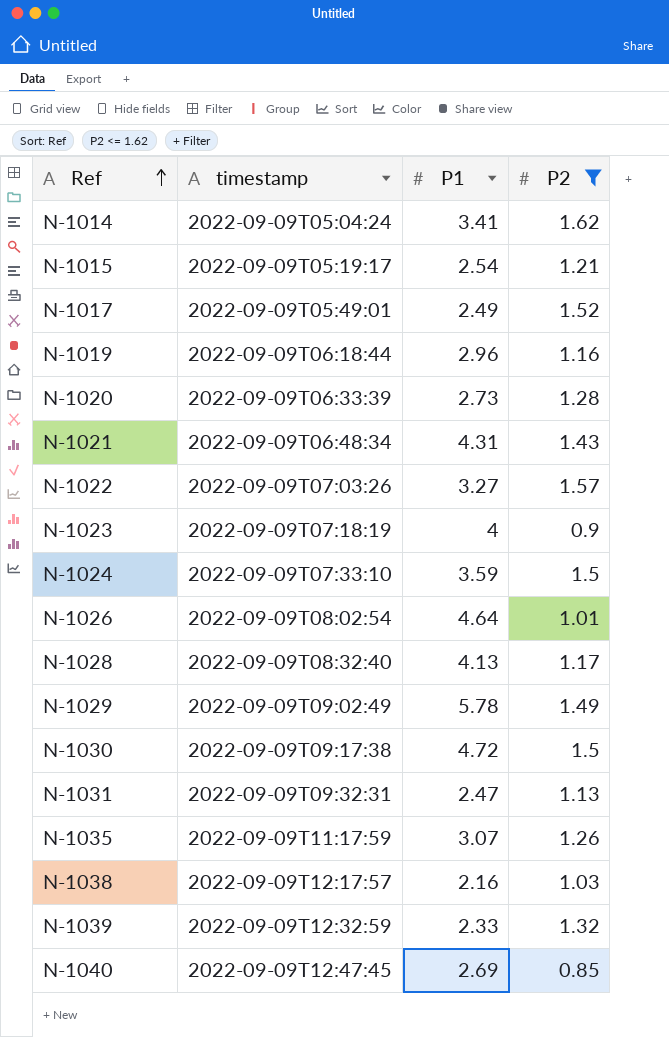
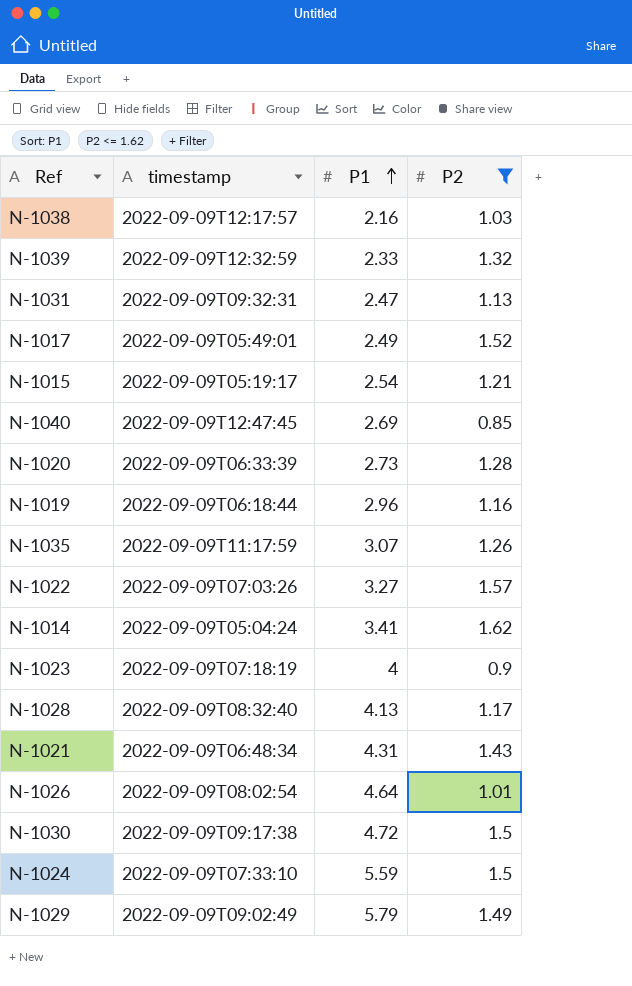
row order: Ref ascending -> P1 ascending
N-1024 | P1: 3.59 -> 5.59
N-1029 | P1: 5.78 -> 5.79

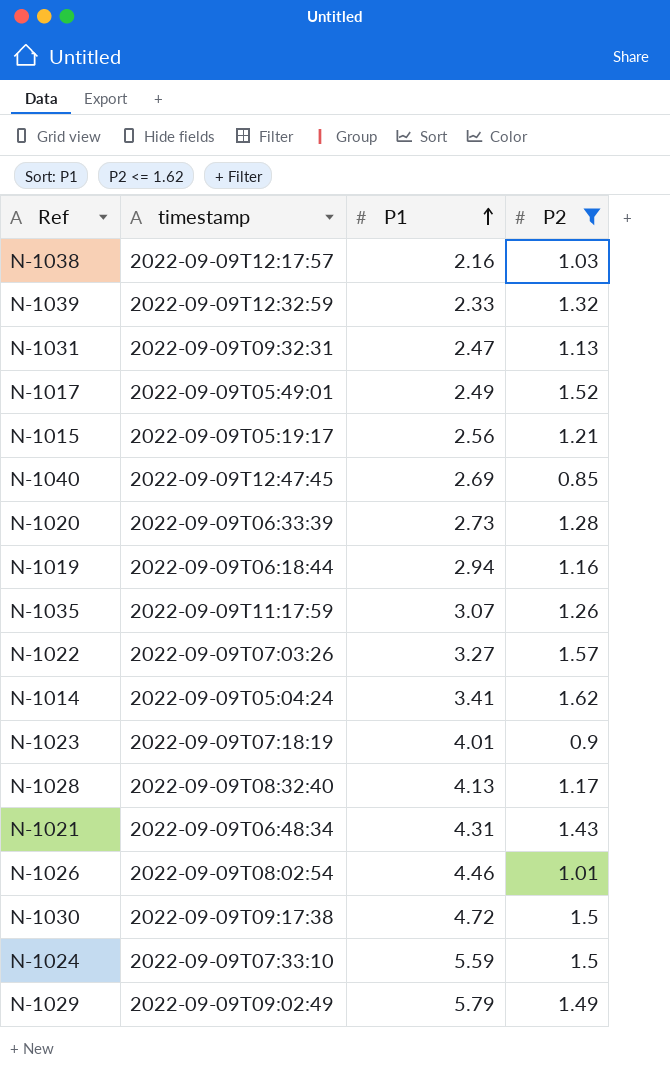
N-1015 | P1: 2.54 -> 2.56
N-1019 | P1: 2.96 -> 2.94
N-1023 | P1: 4 -> 4.01
N-1026 | P1: 4.64 -> 4.46

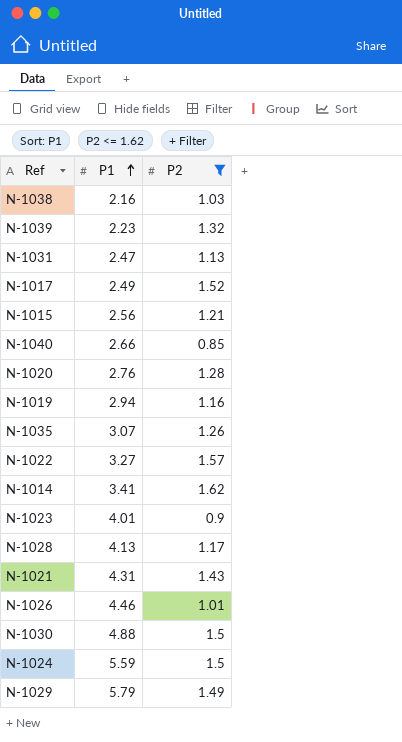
column timestamp | position: 2 -> none
N-1039 | P1: 2.33 -> 2.23
N-1040 | P1: 2.69 -> 2.66
N-1020 | P1: 2.73 -> 2.76
N-1030 | P1: 4.72 -> 4.88

